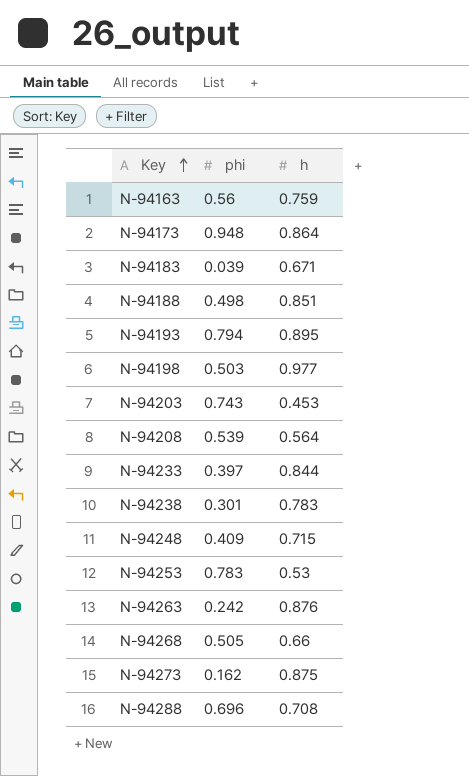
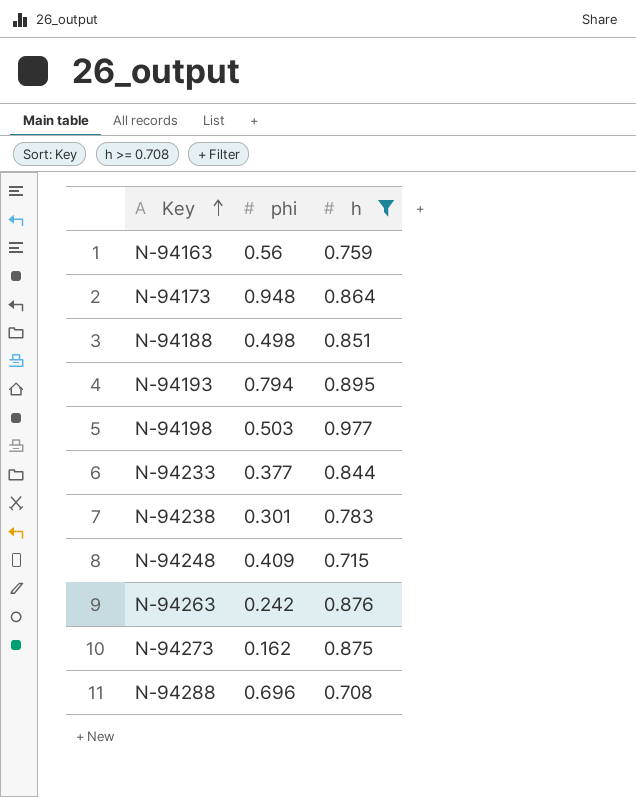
filter: none -> h >= 0.708
N-94233 | phi: 0.397 -> 0.377

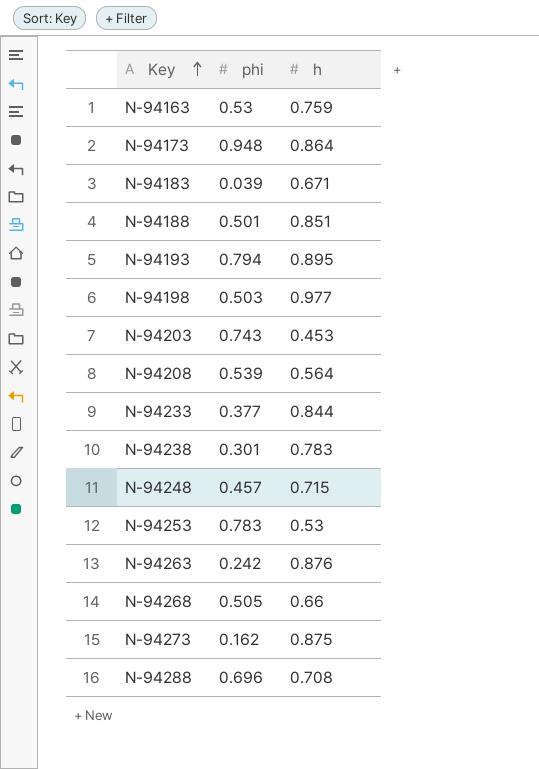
filter: h >= 0.708 -> none
N-94163 | phi: 0.56 -> 0.53
N-94188 | phi: 0.498 -> 0.501
N-94248 | phi: 0.409 -> 0.457

